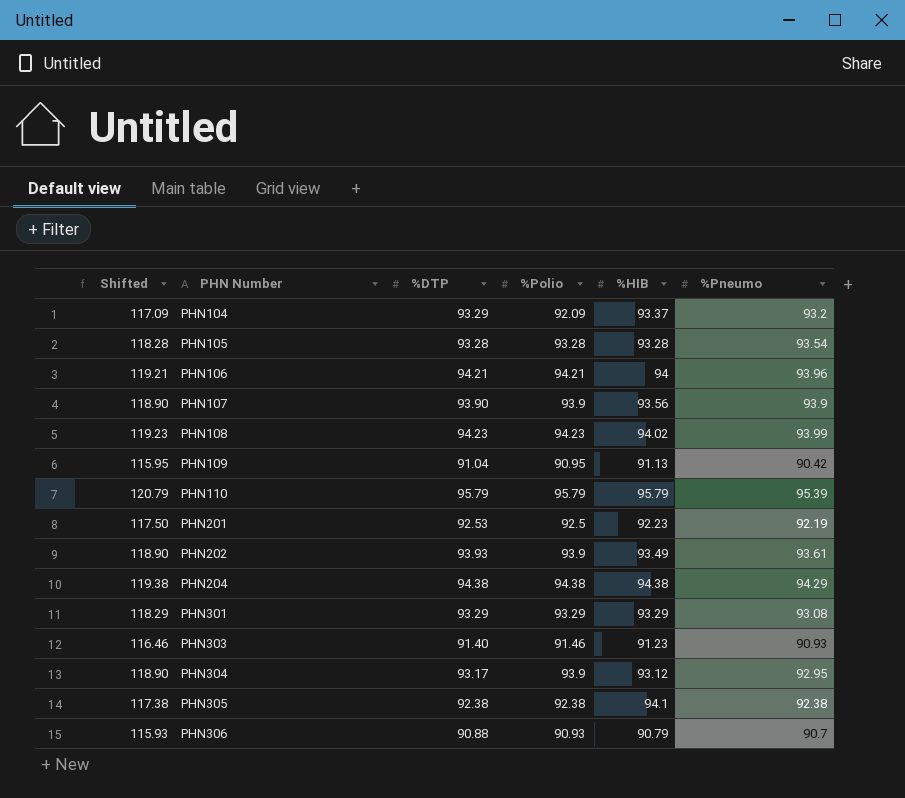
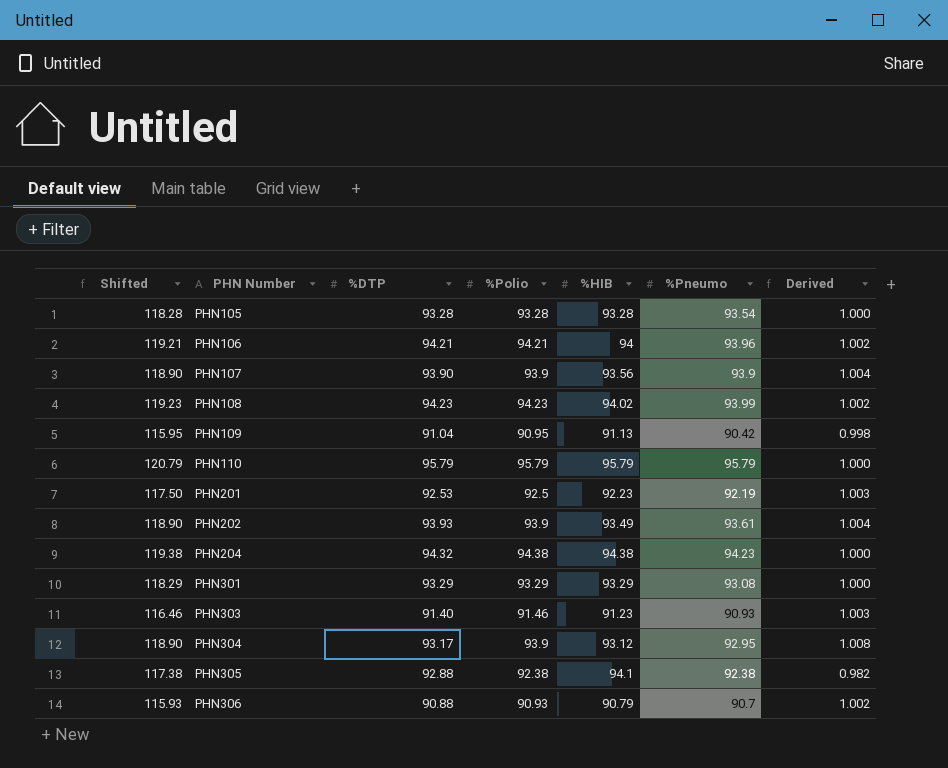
column Derived | formula: none -> [%Polio] / [%HIB]
row PHN104: 117.09 | 93.29 | 92.09 | 93.37 | 93.2 -> none
PHN110 | %Pneumo: 95.39 -> 95.79
PHN204 | %DTP: 94.38 -> 94.32
PHN204 | %Pneumo: 94.29 -> 94.23
PHN305 | %DTP: 92.38 -> 92.88

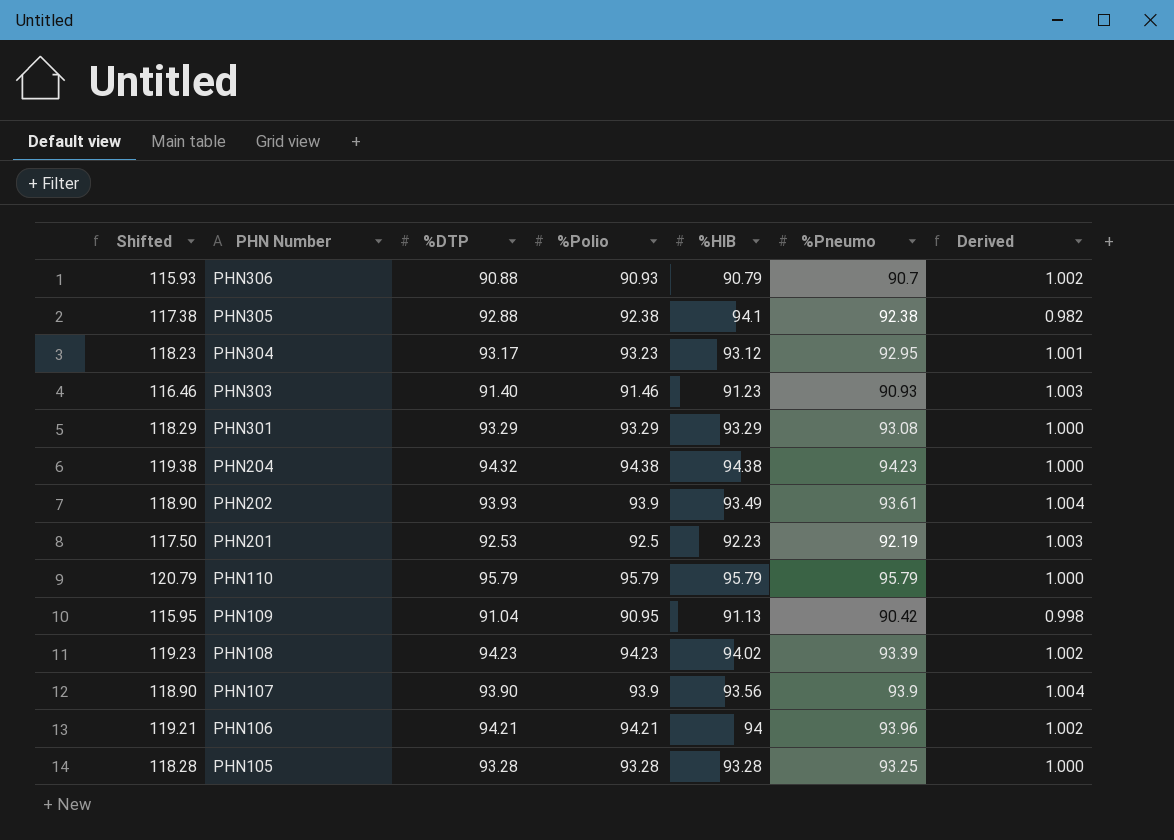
row order: PHN Number ascending -> PHN Number descending
PHN304 | Shifted: 118.90 -> 118.23
PHN304 | %Polio: 93.9 -> 93.23
PHN304 | Derived: 1.008 -> 1.001
PHN108 | %Pneumo: 93.99 -> 93.39
PHN105 | %Pneumo: 93.54 -> 93.25

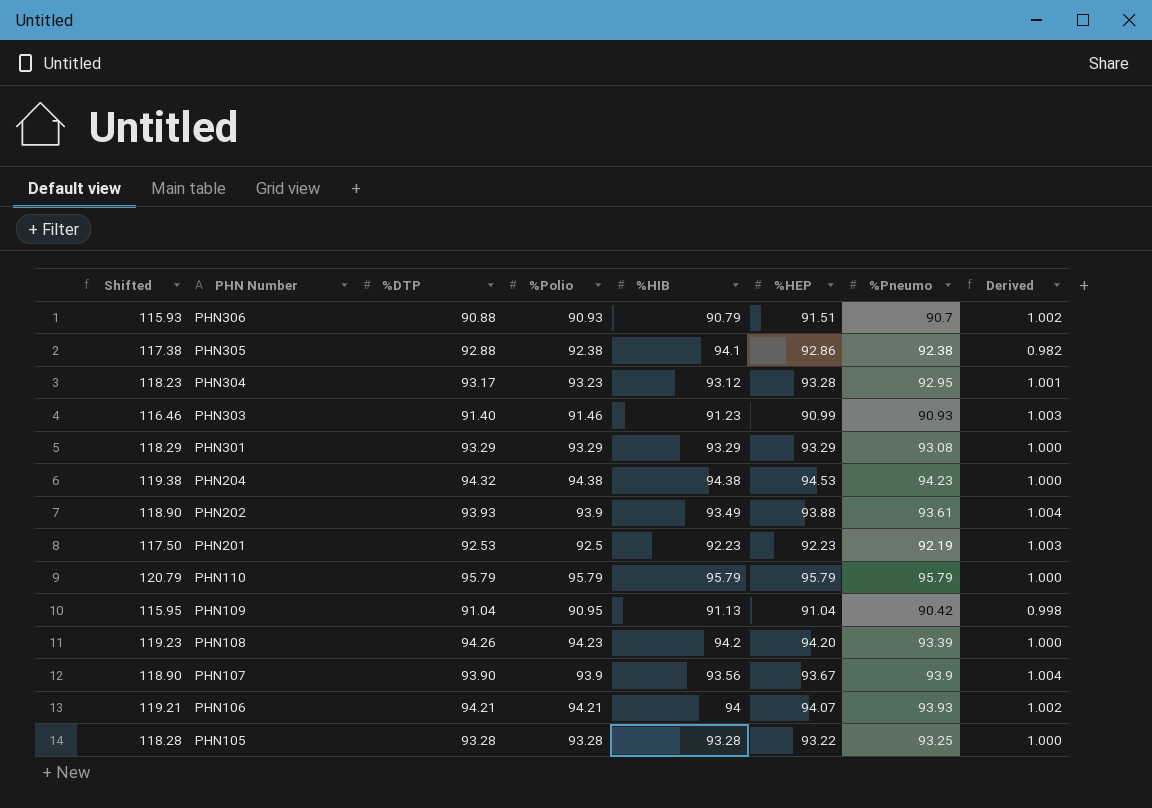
column %HEP | position: none -> 6
PHN108 | %DTP: 94.23 -> 94.26
PHN108 | %HIB: 94.02 -> 94.2
PHN108 | Derived: 1.002 -> 1.000
PHN106 | %Pneumo: 93.96 -> 93.93

